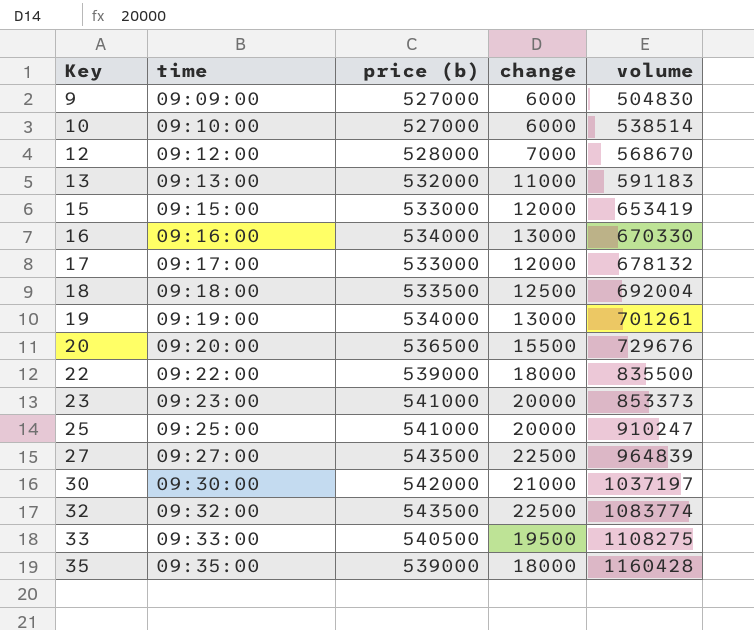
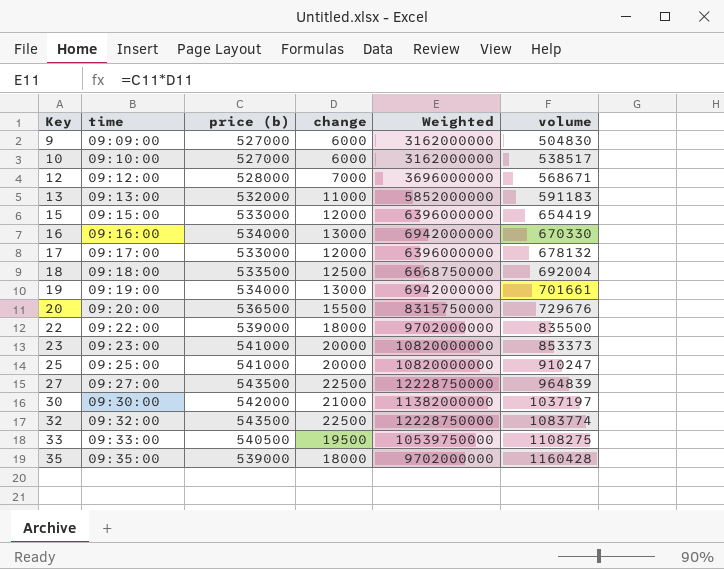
column Weighted | formula: none -> [price (b)] * [change]
10 | volume: 538514 -> 538517
12 | volume: 568670 -> 568671
15 | volume: 653419 -> 654419
19 | volume: 701261 -> 701661

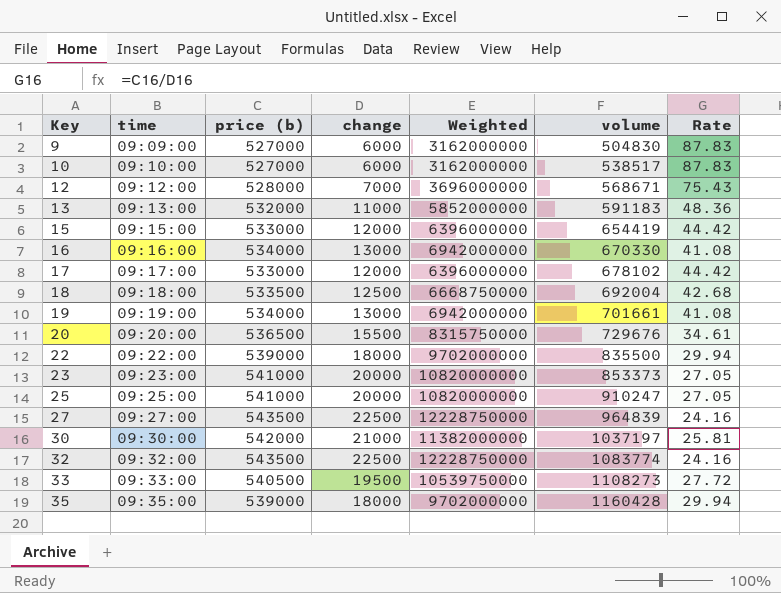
column Rate | formula: none -> [price (b)] / [change]
17 | volume: 678132 -> 678102
33 | volume: 1108275 -> 1108273

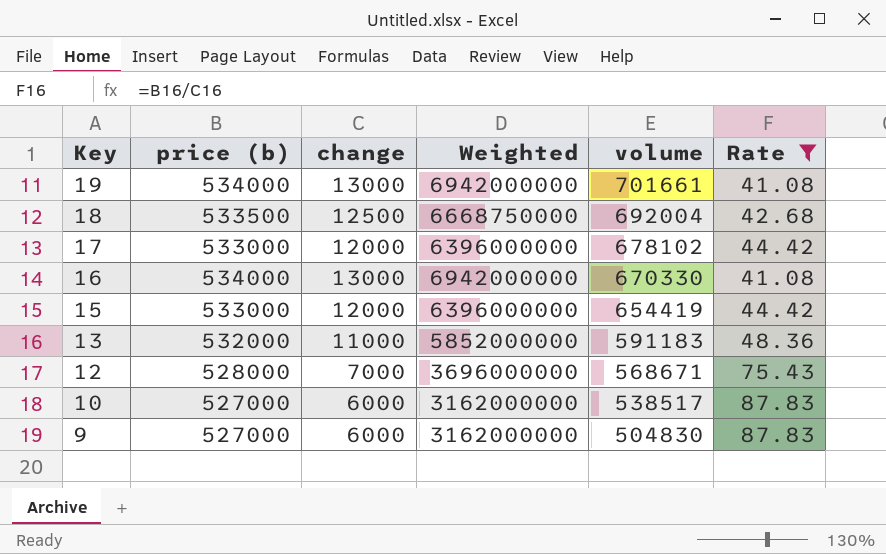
filter: none -> Rate >= 41.08
row order: Key ascending -> Key descending
column time | position: 2 -> none

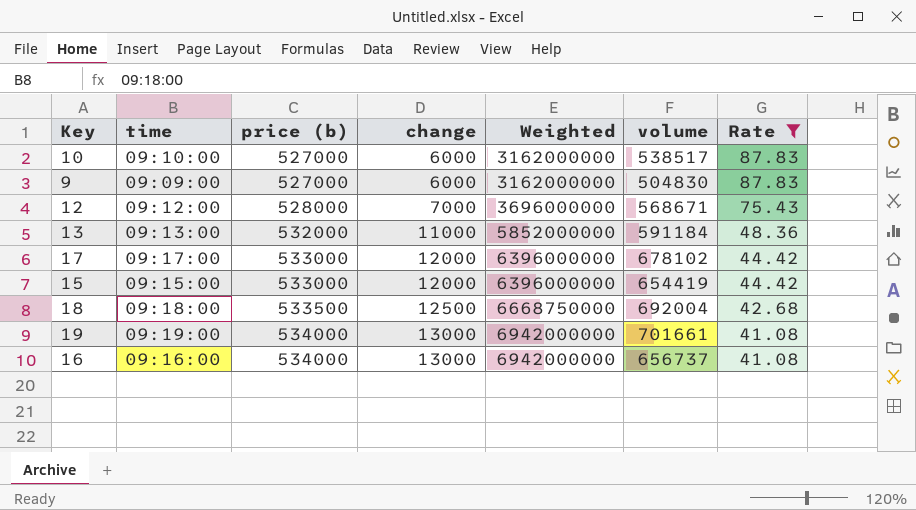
row order: Key descending -> price (b) ascending
column time | position: none -> 2
13 | volume: 591183 -> 591184
16 | volume: 670330 -> 656737

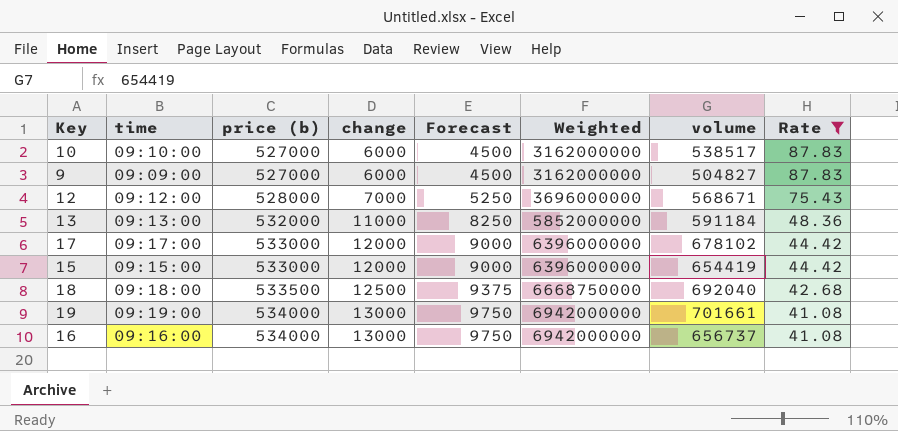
column Forecast | formula: none -> [change] * 0.75
9 | volume: 504830 -> 504827
18 | volume: 692004 -> 692040

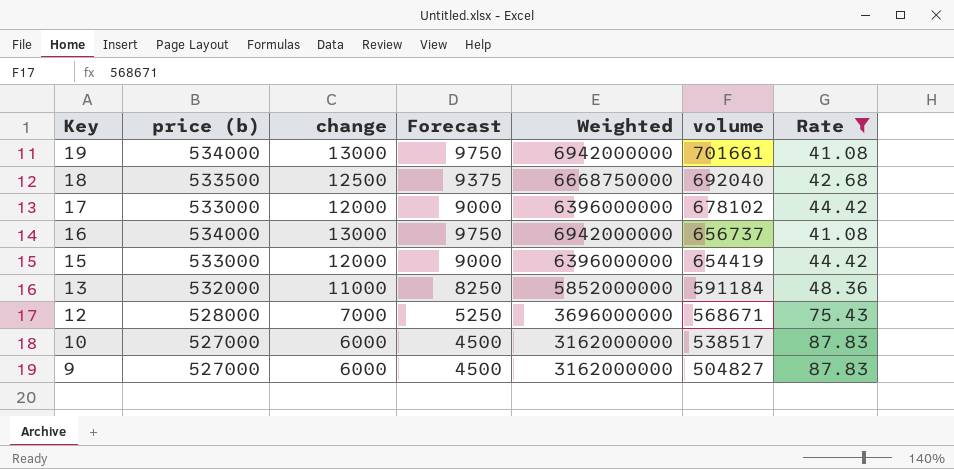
row order: price (b) ascending -> Key descending
column time | position: 2 -> none

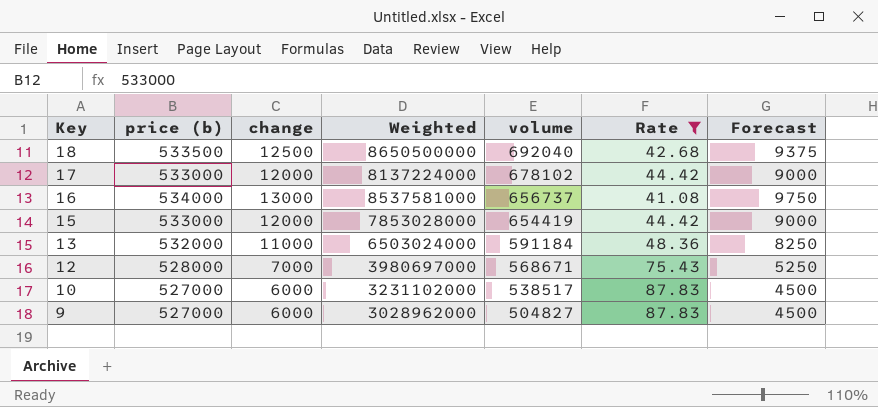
column Weighted | formula: [price (b)] * [change] -> [change] * [volume]
column Forecast | position: 4 -> 7
row 19: 534000 | 13000 | 9750 | 6942000000 | 701661 | 41.08 -> none

